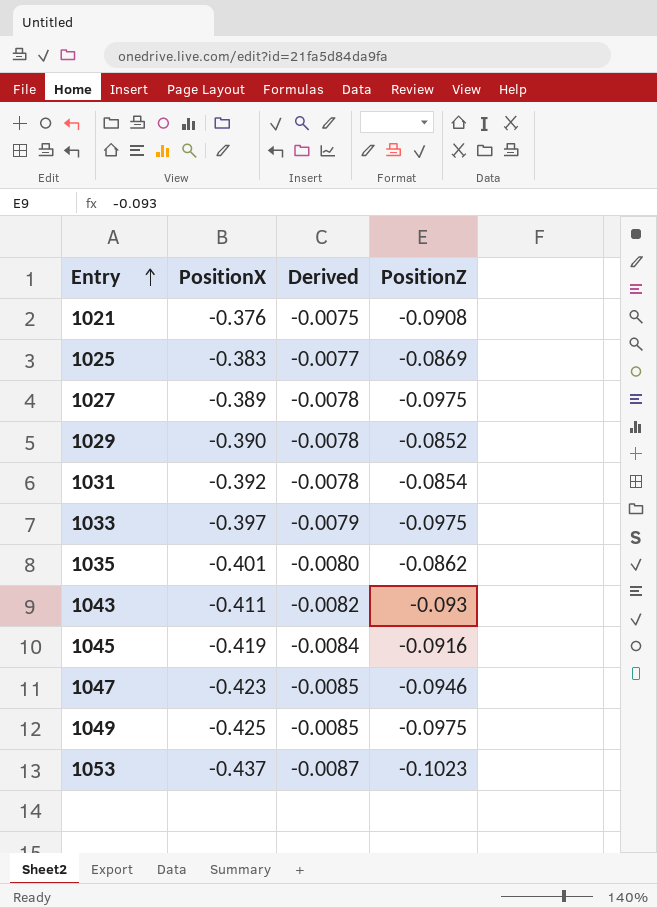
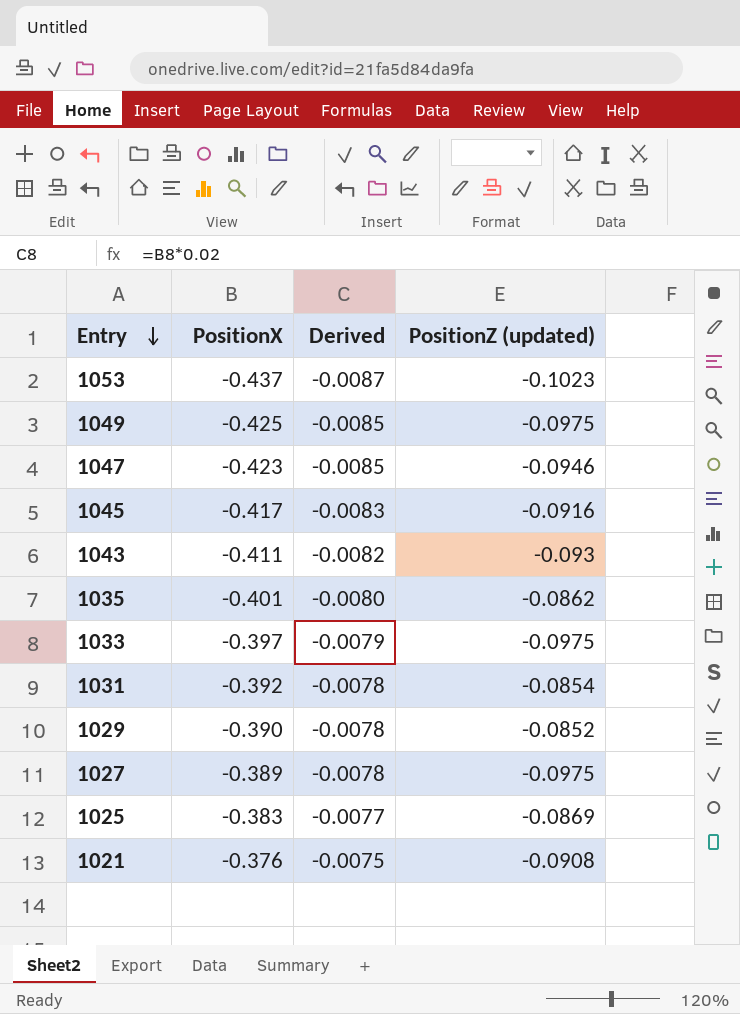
row order: Entry ascending -> Entry descending
column name: PositionZ -> PositionZ (updated)
1045 | PositionX: -0.419 -> -0.417
1045 | Derived: -0.0084 -> -0.0083

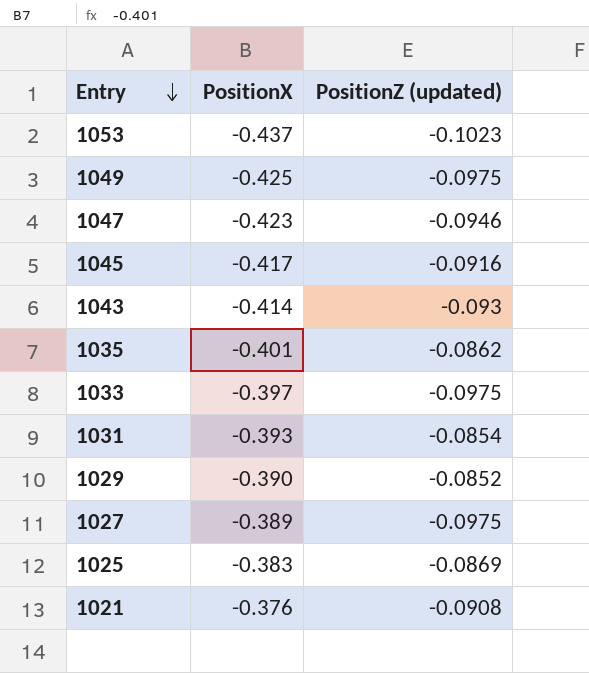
column Derived | formula: [PositionX] * 0.02 -> none
1043 | PositionX: -0.411 -> -0.414
1031 | PositionX: -0.392 -> -0.393

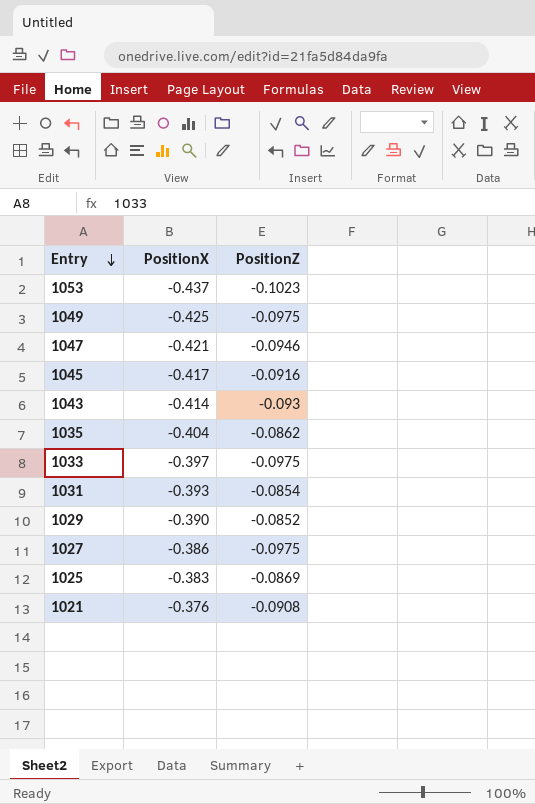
column name: PositionZ (updated) -> PositionZ
1047 | PositionX: -0.423 -> -0.421
1035 | PositionX: -0.401 -> -0.404
1027 | PositionX: -0.389 -> -0.386

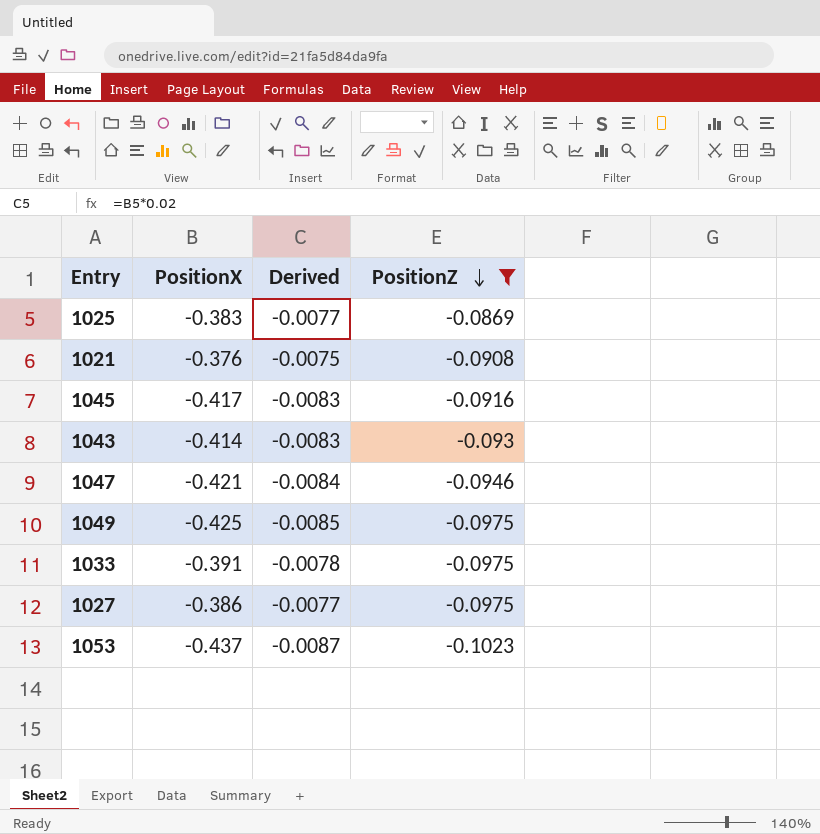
filter: none -> PositionZ <= -0.0869
row order: Entry descending -> PositionZ descending
column Derived | formula: none -> [PositionX] * 0.02
1033 | PositionX: -0.397 -> -0.391

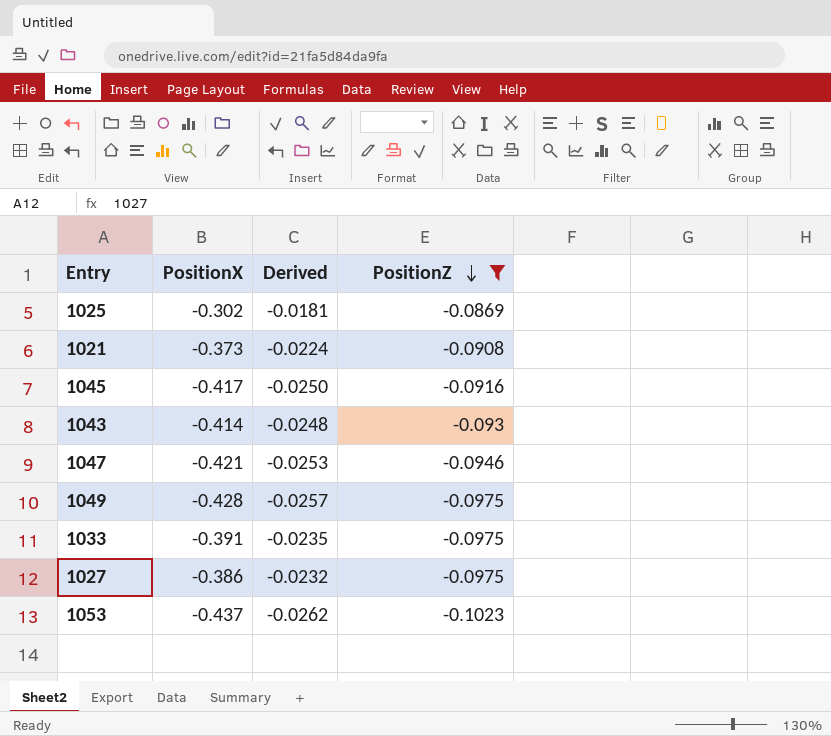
column Derived | formula: [PositionX] * 0.02 -> [PositionX] * 0.06
1025 | PositionX: -0.383 -> -0.302
1021 | PositionX: -0.376 -> -0.373
1049 | PositionX: -0.425 -> -0.428

